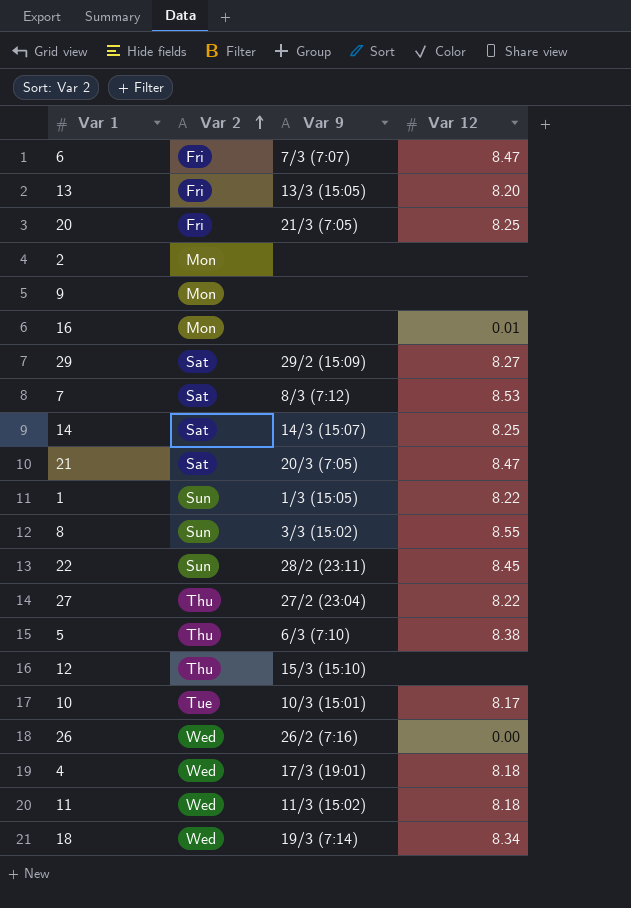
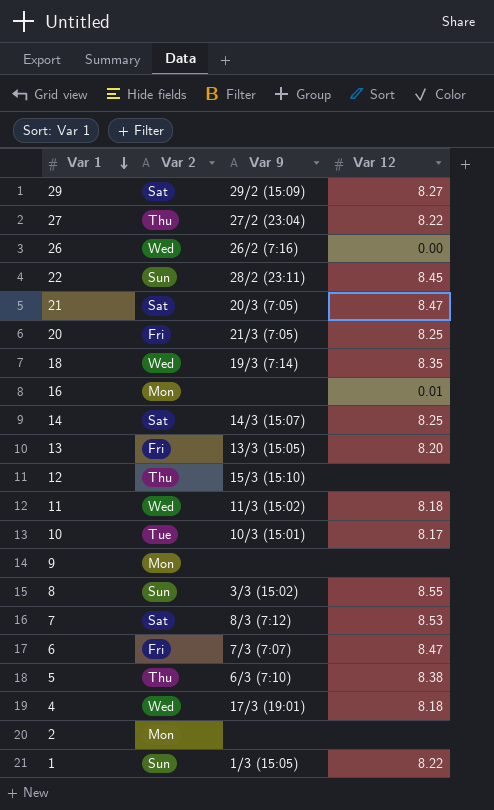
row order: Var 2 ascending -> Var 1 descending
18 | Var 12: 8.34 -> 8.35

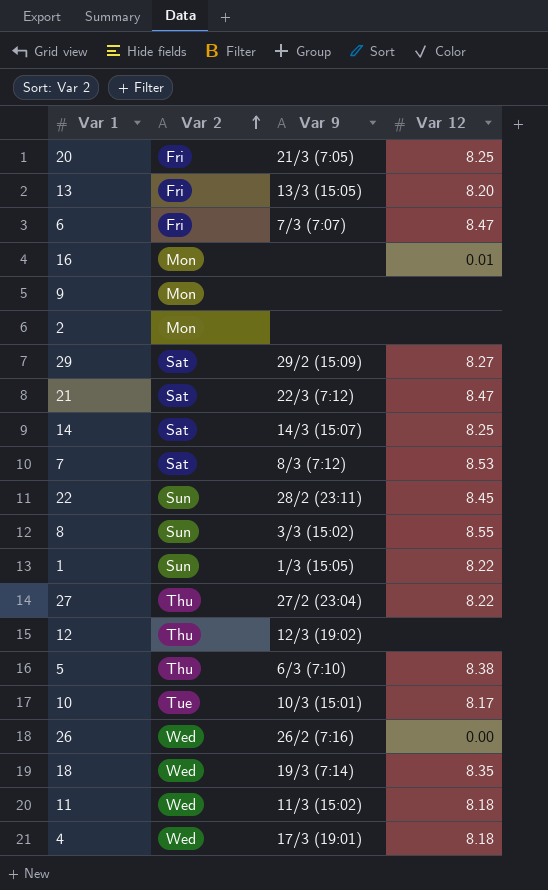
row order: Var 1 descending -> Var 2 ascending
21 | Var 9: 20/3 (7:05) -> 22/3 (7:12)
12 | Var 9: 15/3 (15:10) -> 12/3 (19:02)

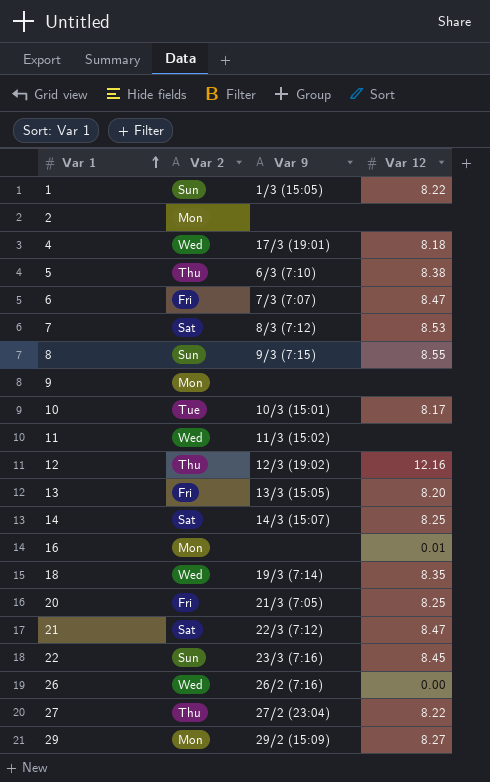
row order: Var 2 ascending -> Var 1 ascending
8 | Var 9: 3/3 (15:02) -> 9/3 (7:15)
11 | Var 12: 8.18 -> none
12 | Var 12: none -> 12.16
22 | Var 9: 28/2 (23:11) -> 23/3 (7:16)
29 | Var 2: Sat -> Mon

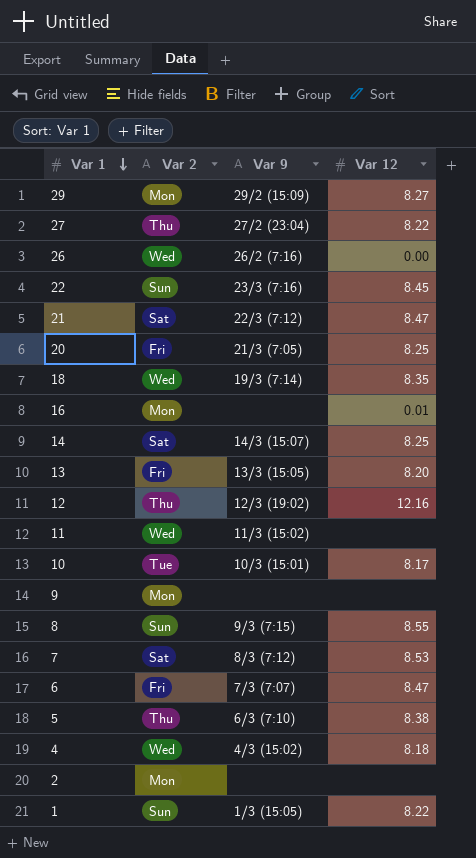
row order: Var 1 ascending -> Var 1 descending
4 | Var 9: 17/3 (19:01) -> 4/3 (15:02)

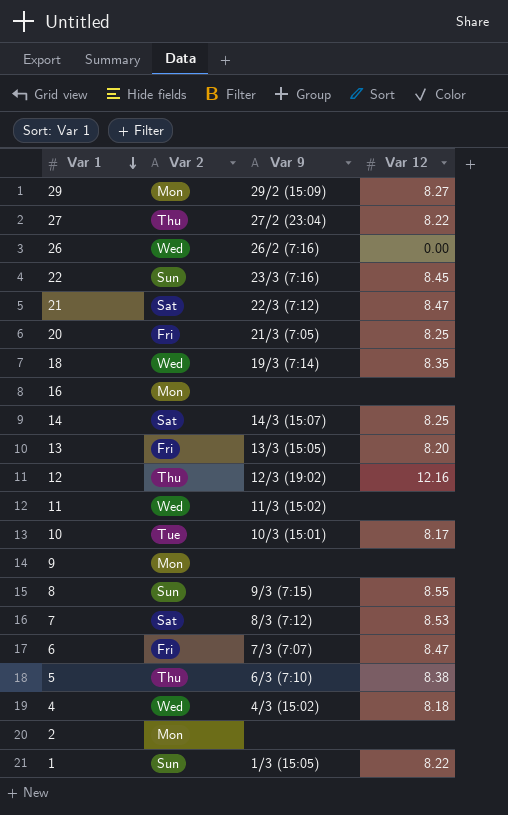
16 | Var 12: 0.01 -> none

